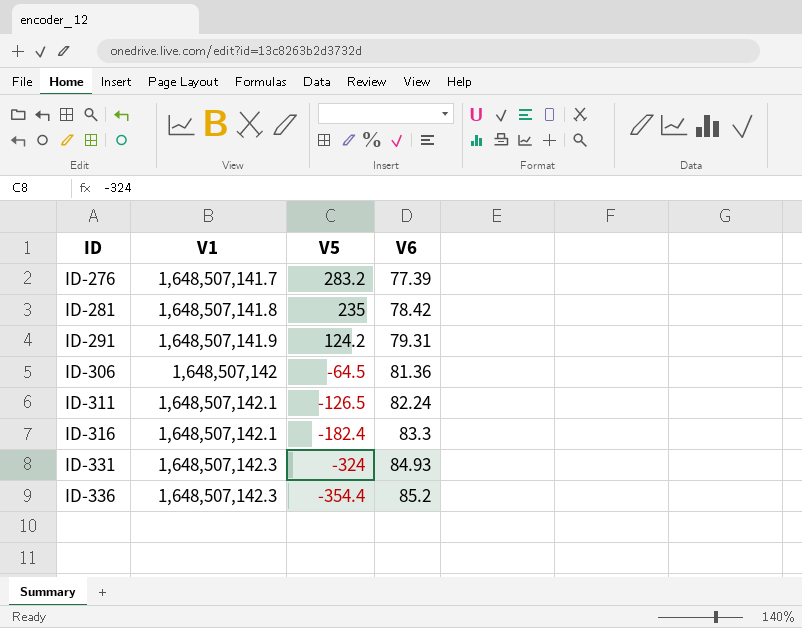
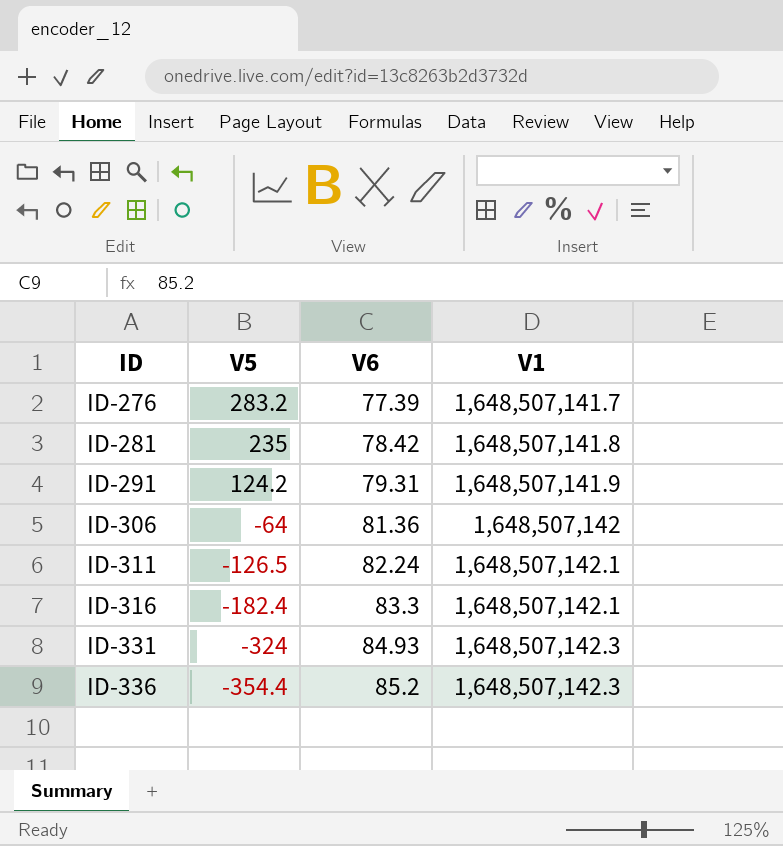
column V1 | position: 2 -> 4
ID-306 | V5: -64.5 -> -64

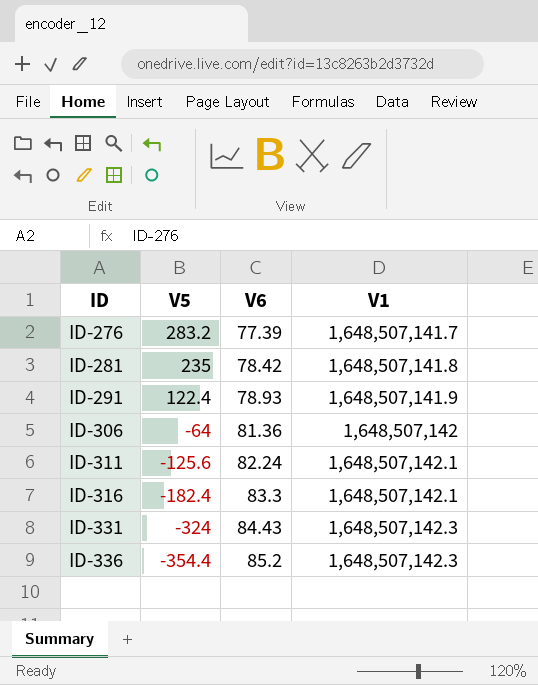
ID-291 | V5: 124.2 -> 122.4
ID-291 | V6: 79.31 -> 78.93
ID-311 | V5: -126.5 -> -125.6
ID-331 | V6: 84.93 -> 84.43

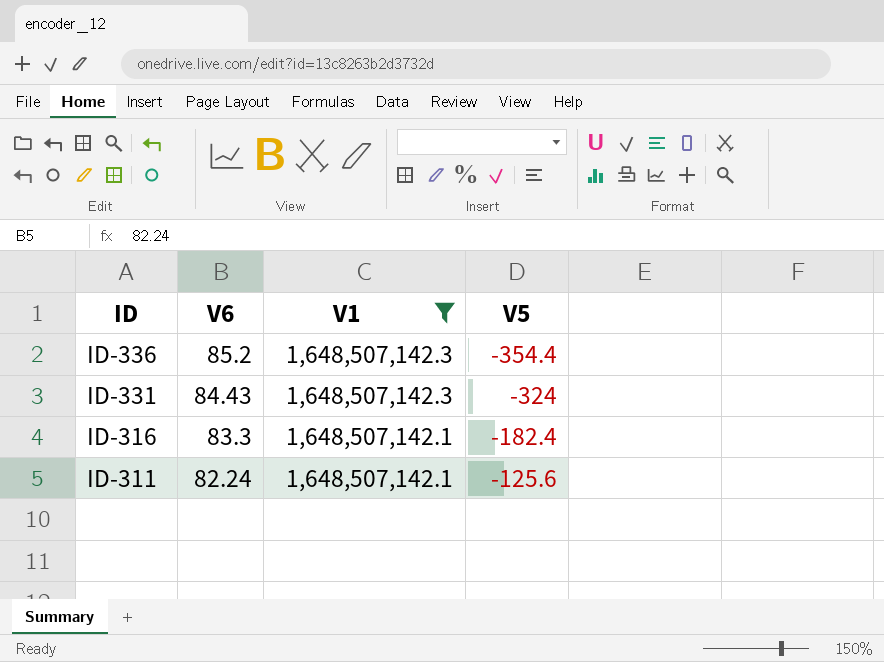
filter: none -> V1 >= 1,648,507,142.1
row order: ID ascending -> ID descending
column V5 | position: 2 -> 4

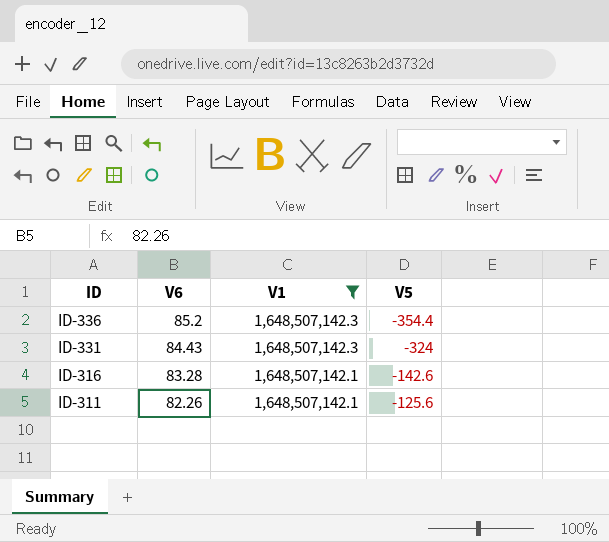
ID-316 | V6: 83.3 -> 83.28
ID-316 | V5: -182.4 -> -142.6
ID-311 | V6: 82.24 -> 82.26

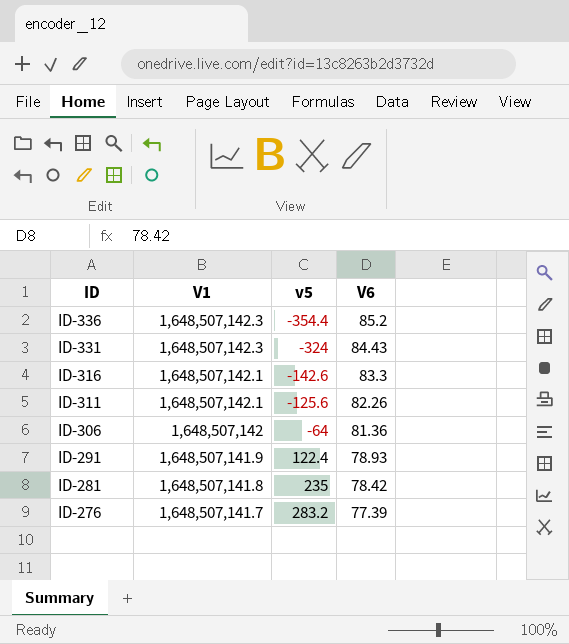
filter: V1 >= 1,648,507,142.1 -> none
column name: V5 -> v5
column V6 | position: 2 -> 4
ID-316 | V6: 83.28 -> 83.3

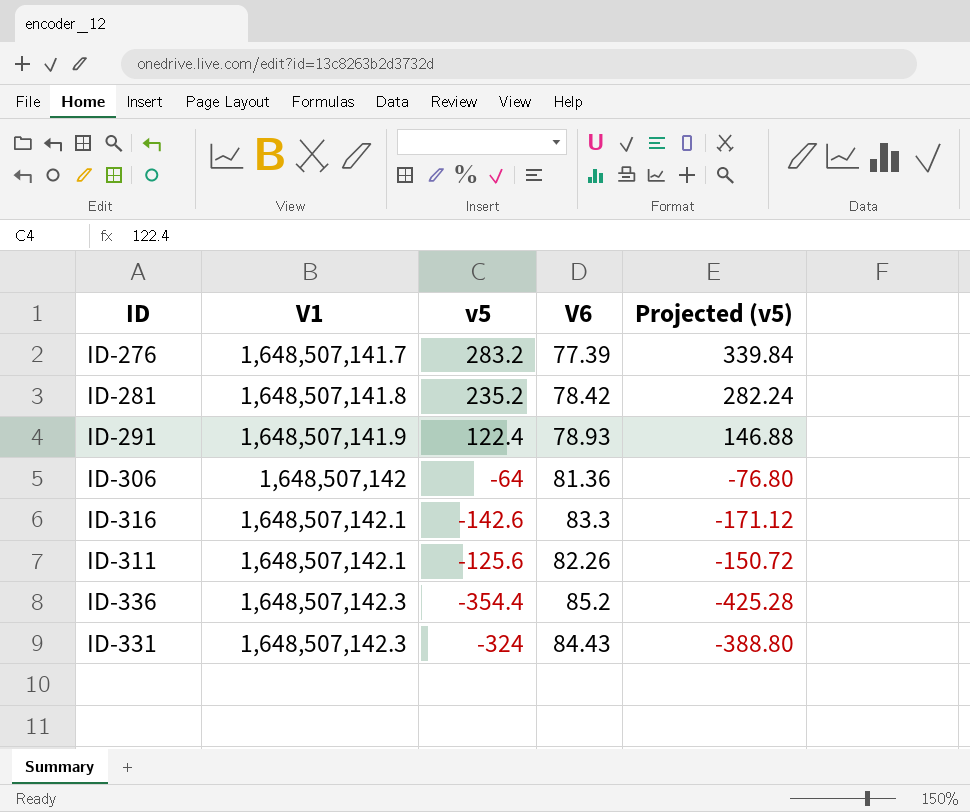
row order: ID descending -> V1 ascending
column Projected (v5) | formula: none -> [v5] * 1.2
ID-281 | v5: 235 -> 235.2

